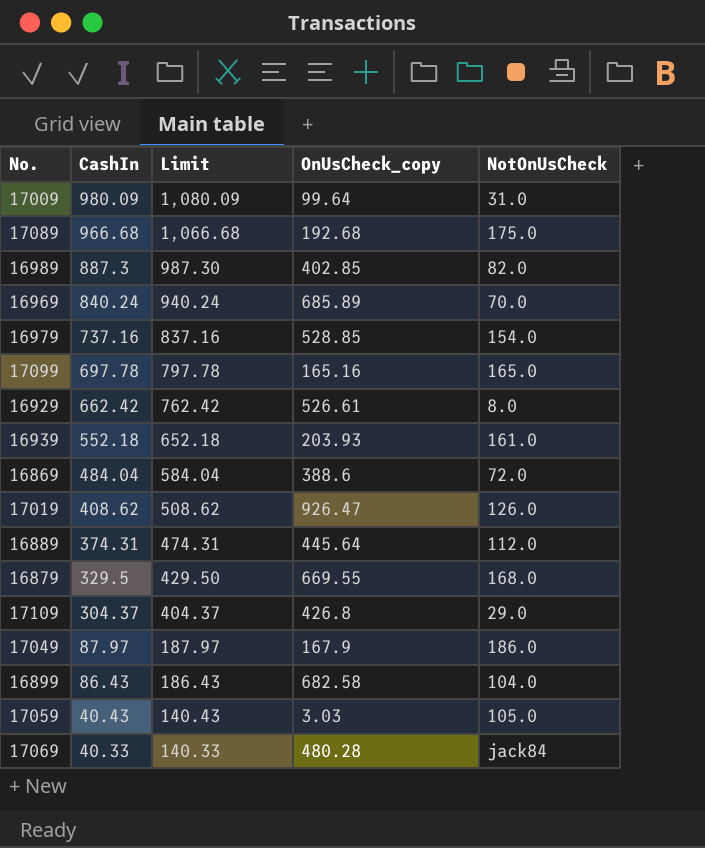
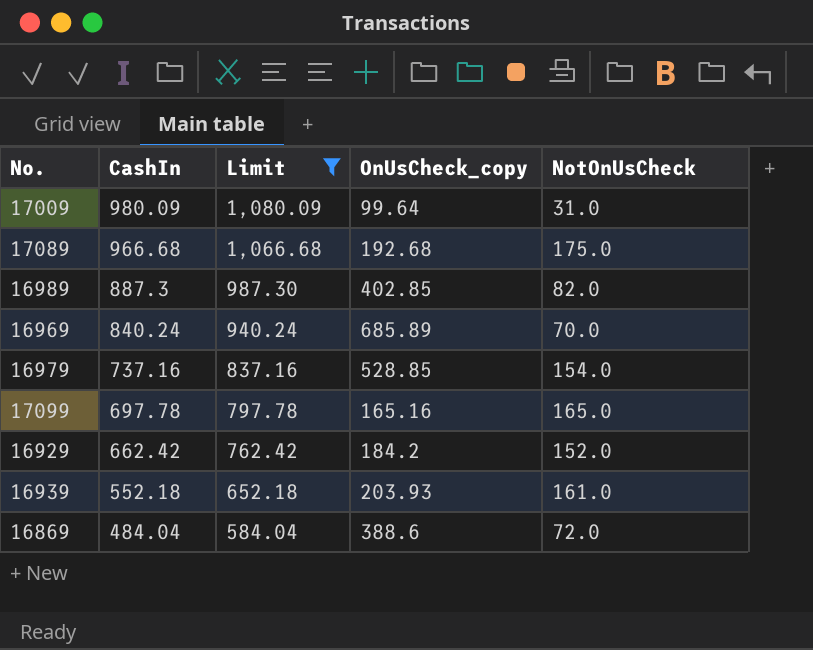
filter: none -> Limit >= 584.04
16929 | OnUsCheck_copy: 526.61 -> 184.2
16929 | NotOnUsCheck: 8.0 -> 152.0

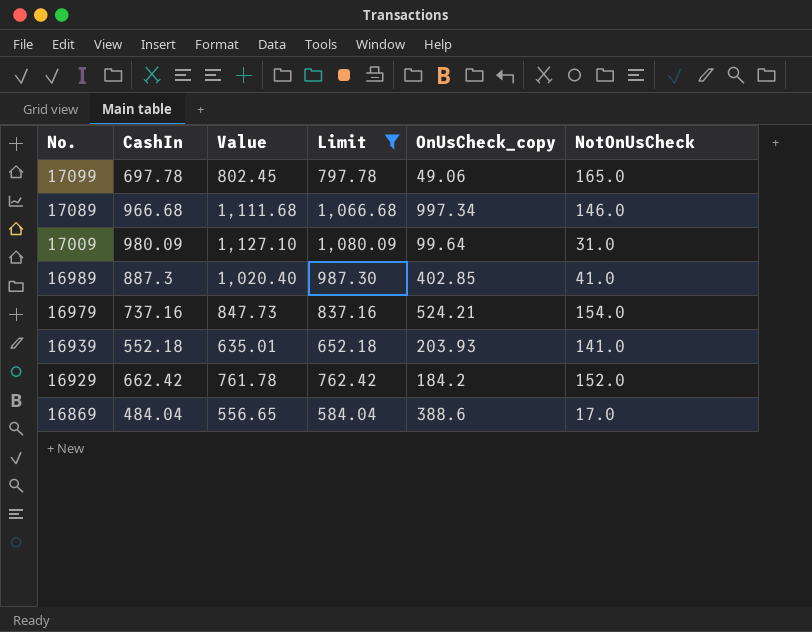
row order: CashIn descending -> No. descending
column Value | formula: none -> [CashIn] * 1.15
row 16969: 840.24 | 940.24 | 685.89 | 70.0 -> none
17099 | OnUsCheck_copy: 165.16 -> 49.06
17089 | OnUsCheck_copy: 192.68 -> 997.34
17089 | NotOnUsCheck: 175.0 -> 146.0
16989 | NotOnUsCheck: 82.0 -> 41.0
16979 | OnUsCheck_copy: 528.85 -> 524.21
16939 | NotOnUsCheck: 161.0 -> 141.0
16869 | NotOnUsCheck: 72.0 -> 17.0

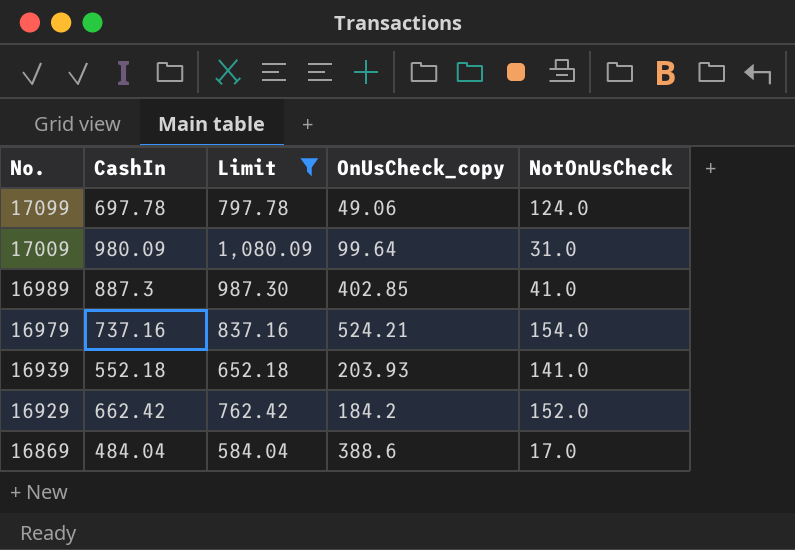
column Value | formula: [CashIn] * 1.15 -> none
row 17089: 966.68 | 1,111.68 | 1,066.68 | 997.34 | 146.0 -> none
17099 | NotOnUsCheck: 165.0 -> 124.0

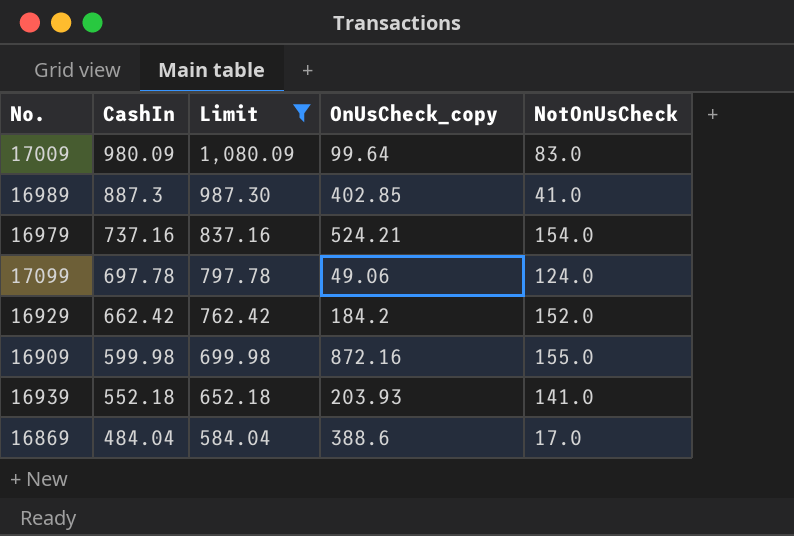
row order: No. descending -> CashIn descending
17009 | NotOnUsCheck: 31.0 -> 83.0
row 16909: none -> 599.98 | 699.98 | 872.16 | 155.0

